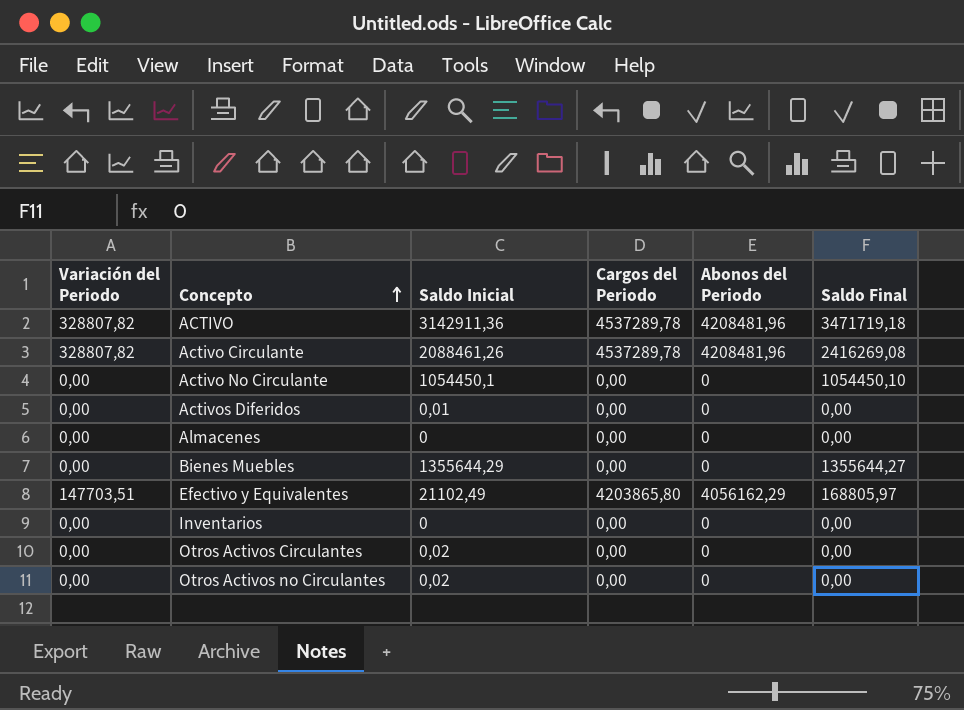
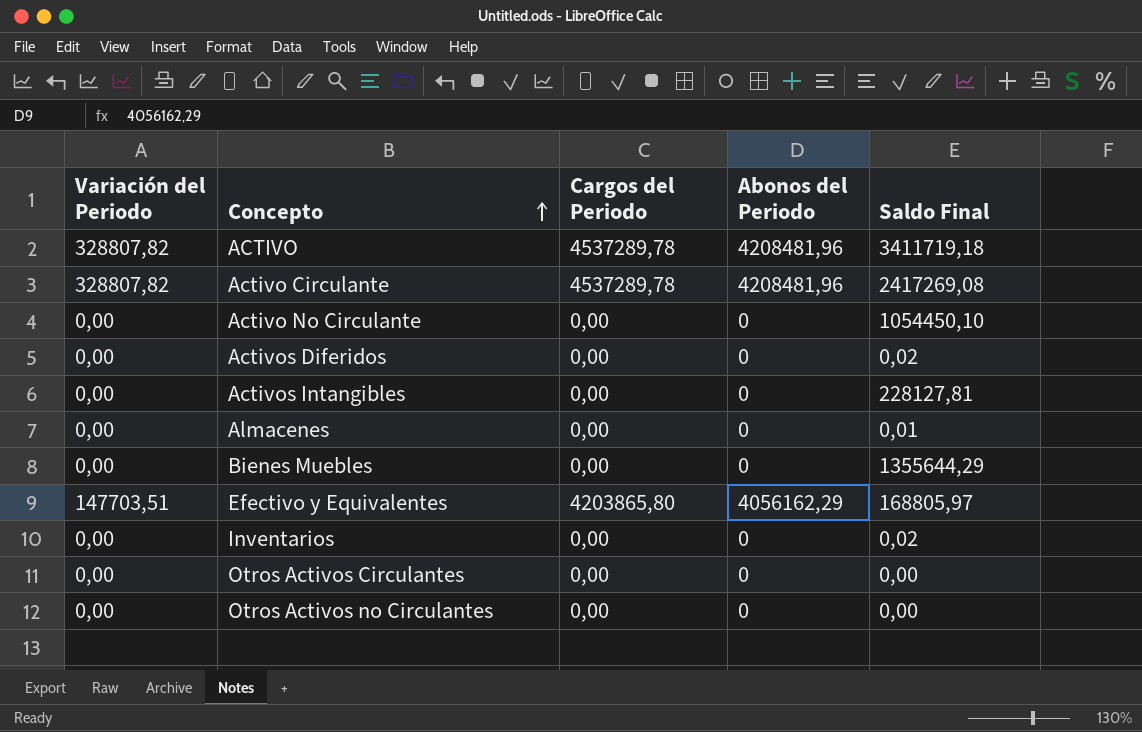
column Saldo Inicial | position: 3 -> none
ACTIVO | Saldo Final: 3471719,18 -> 3411719,18
Activo Circulante | Saldo Final: 2416269,08 -> 2417269,08
Activos Diferidos | Saldo Final: 0,00 -> 0,02
row Activos Intangibles: none -> 0,00 | 0,00 | 0 | 228127,81
Almacenes | Saldo Final: 0,00 -> 0,01
Bienes Muebles | Saldo Final: 1355644,27 -> 1355644,29
Inventarios | Saldo Final: 0,00 -> 0,02

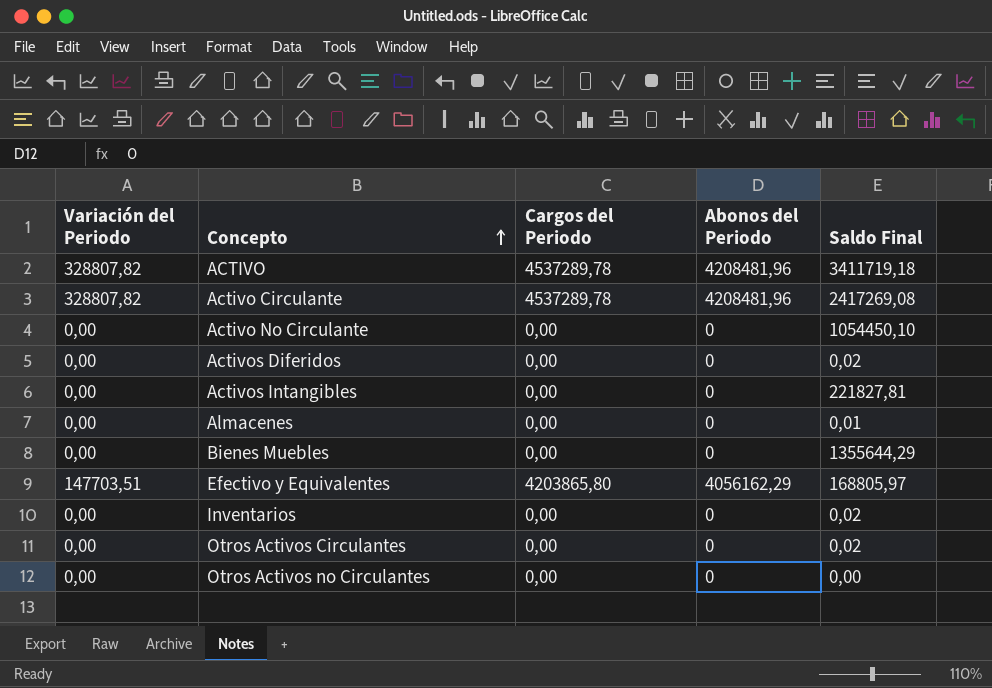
Activos Intangibles | Saldo Final: 228127,81 -> 221827,81
Otros Activos Circulantes | Saldo Final: 0,00 -> 0,02

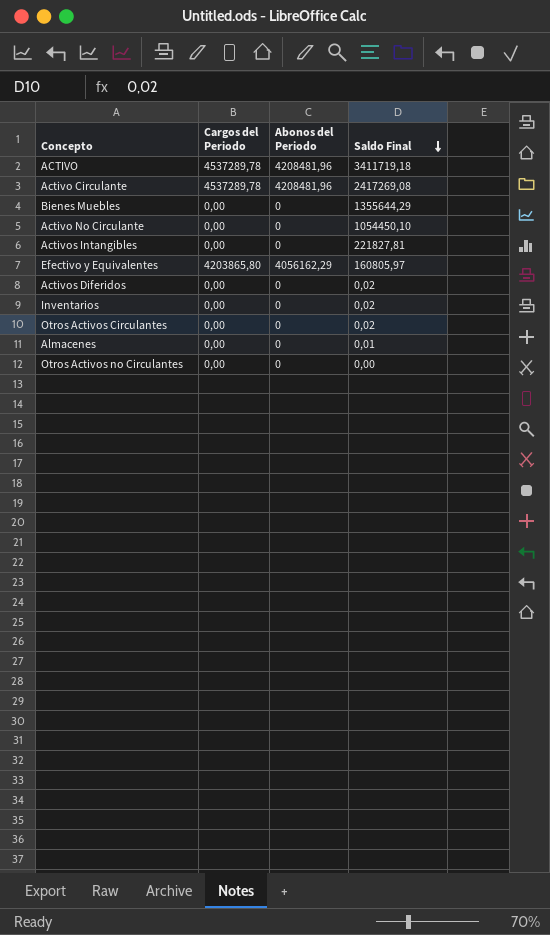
row order: Concepto ascending -> Saldo Final descending
column Variación del Periodo | position: 1 -> none
Efectivo y Equivalentes | Saldo Final: 168805,97 -> 160805,97

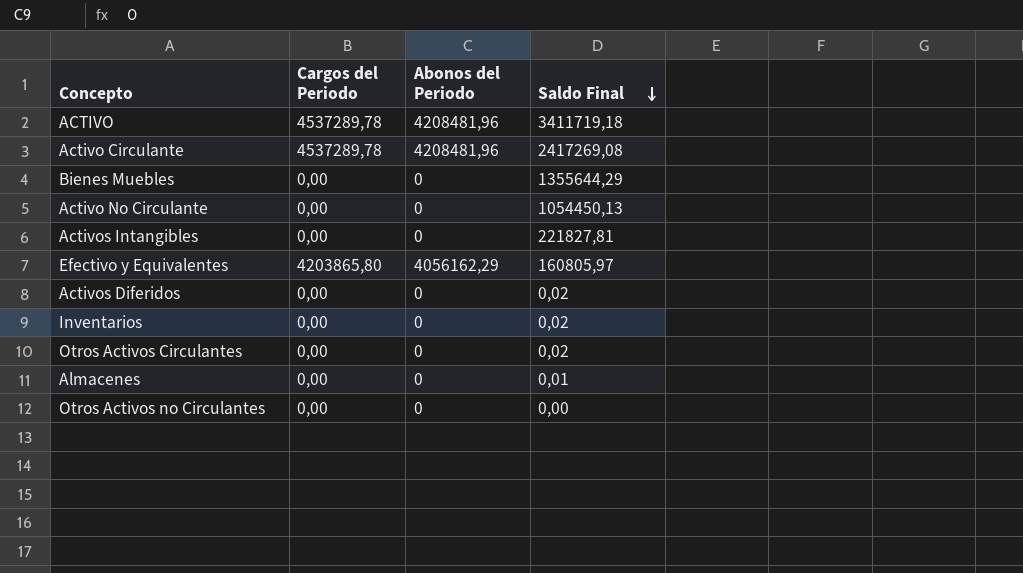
Activo No Circulante | Saldo Final: 1054450,10 -> 1054450,13

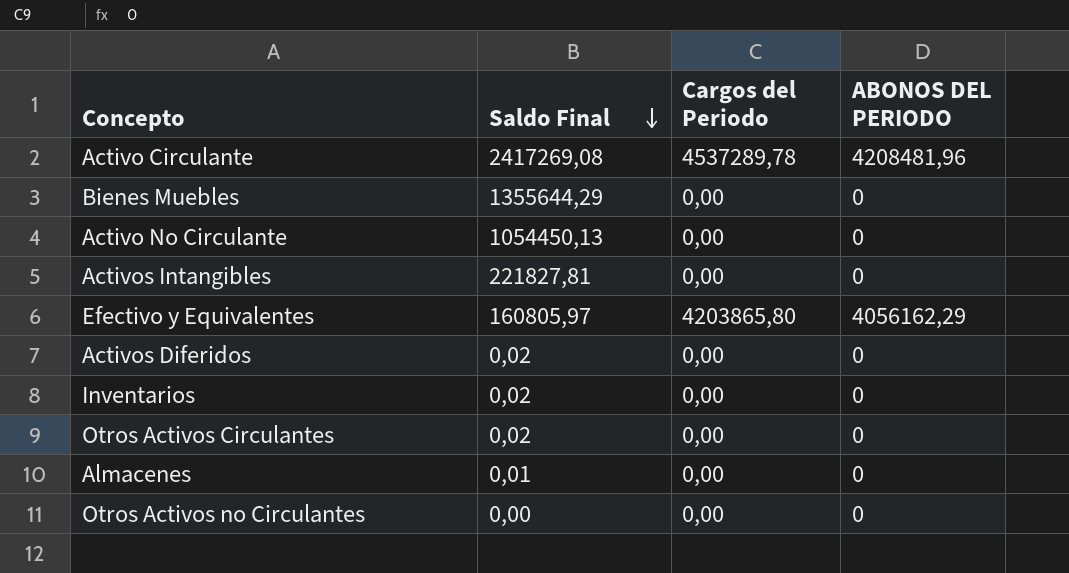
column Saldo Final | position: 4 -> 2
column name: Abonos del Periodo -> ABONOS DEL PERIODO
row ACTIVO: 4537289,78 | 4208481,96 | 3411719,18 -> none

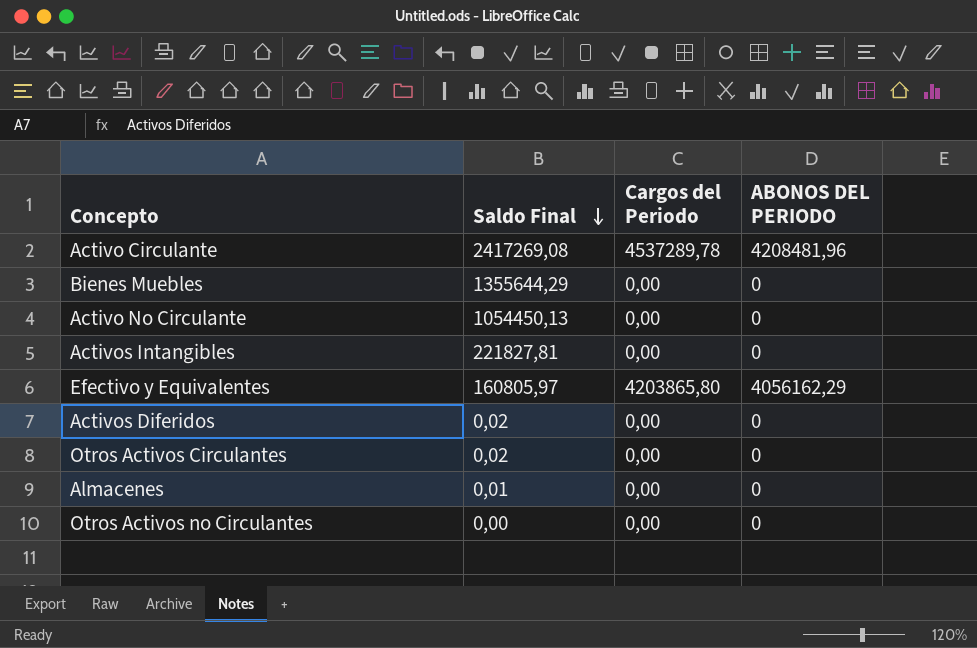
row Inventarios: 0,02 | 0,00 | 0 -> none

